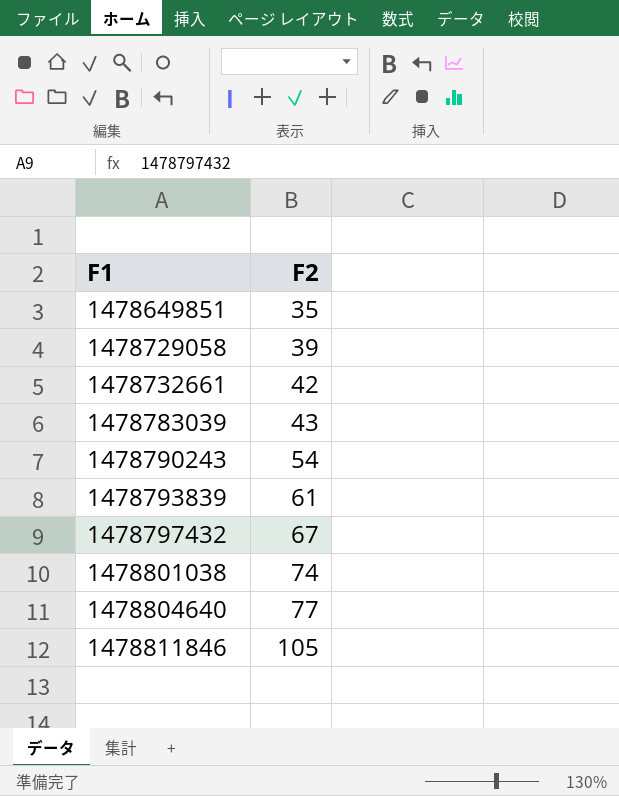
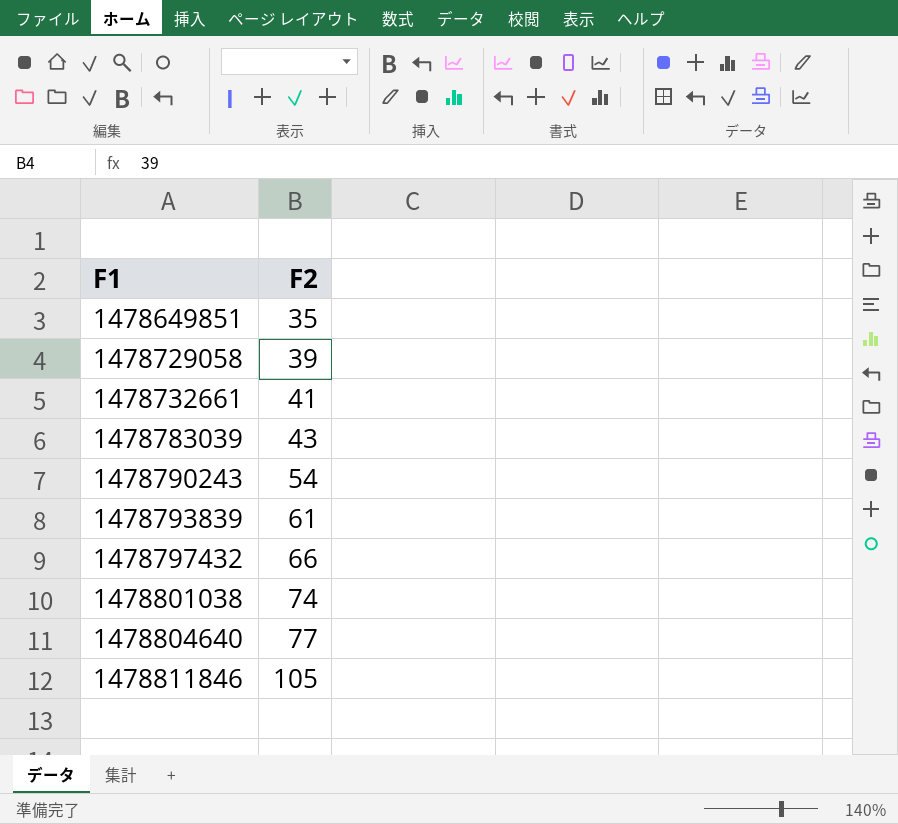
1478732661 | F2: 42 -> 41
1478797432 | F2: 67 -> 66

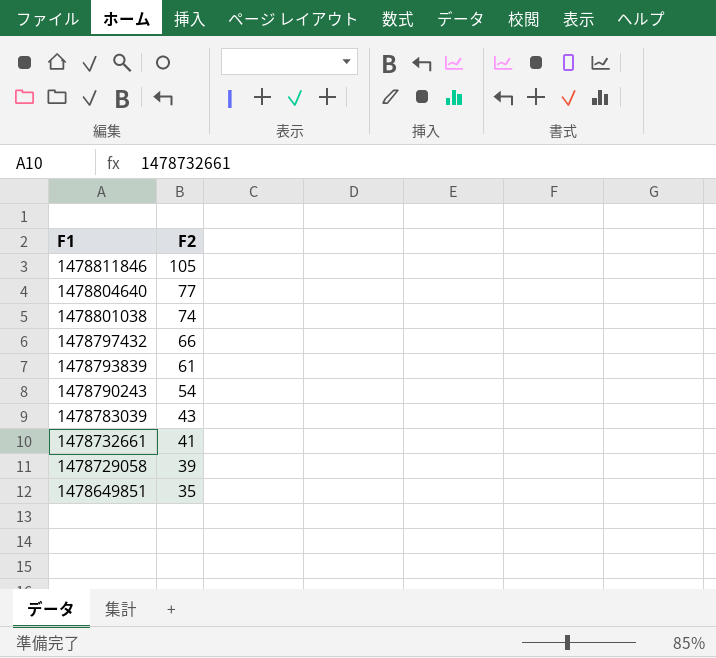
row order: F1 ascending -> F1 descending

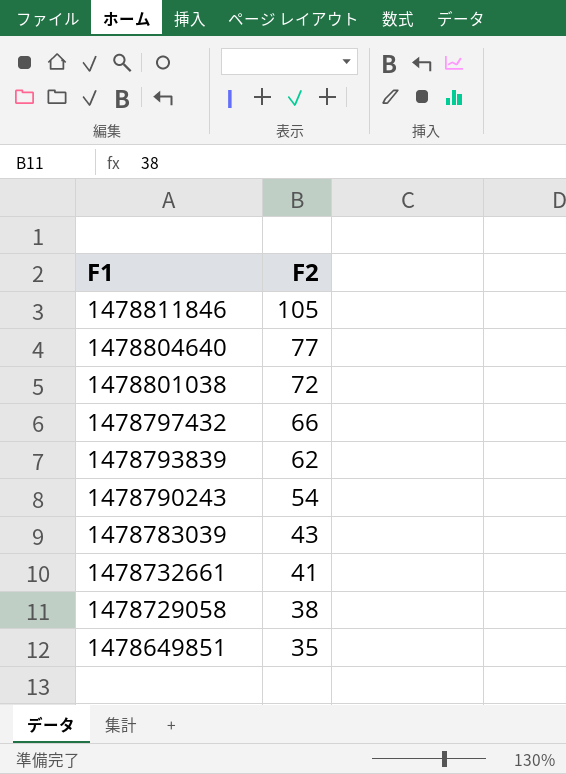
1478801038 | F2: 74 -> 72
1478793839 | F2: 61 -> 62
1478729058 | F2: 39 -> 38

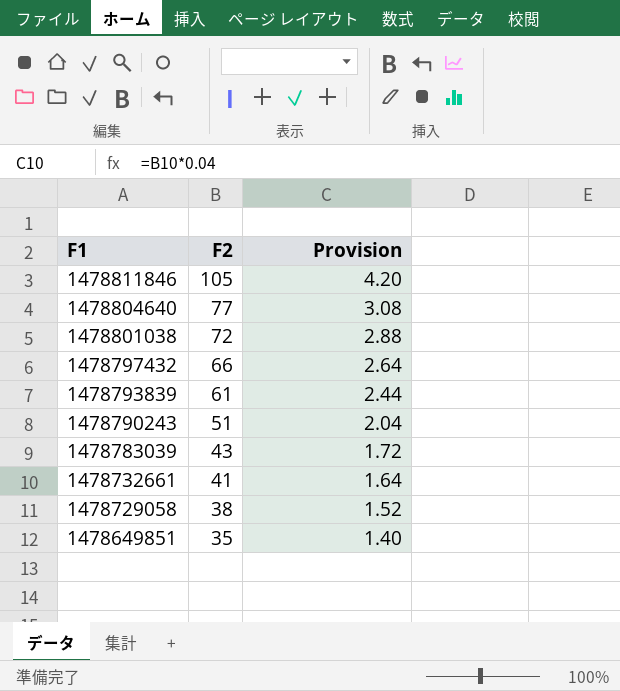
column Provision | formula: none -> [F2] * 0.04
1478793839 | F2: 62 -> 61
1478790243 | F2: 54 -> 51

